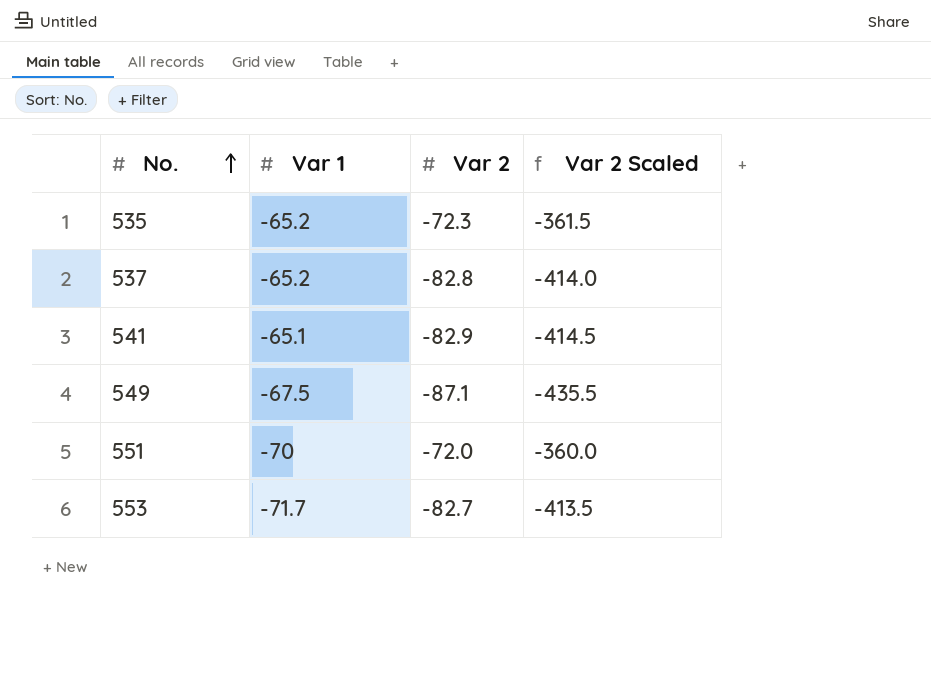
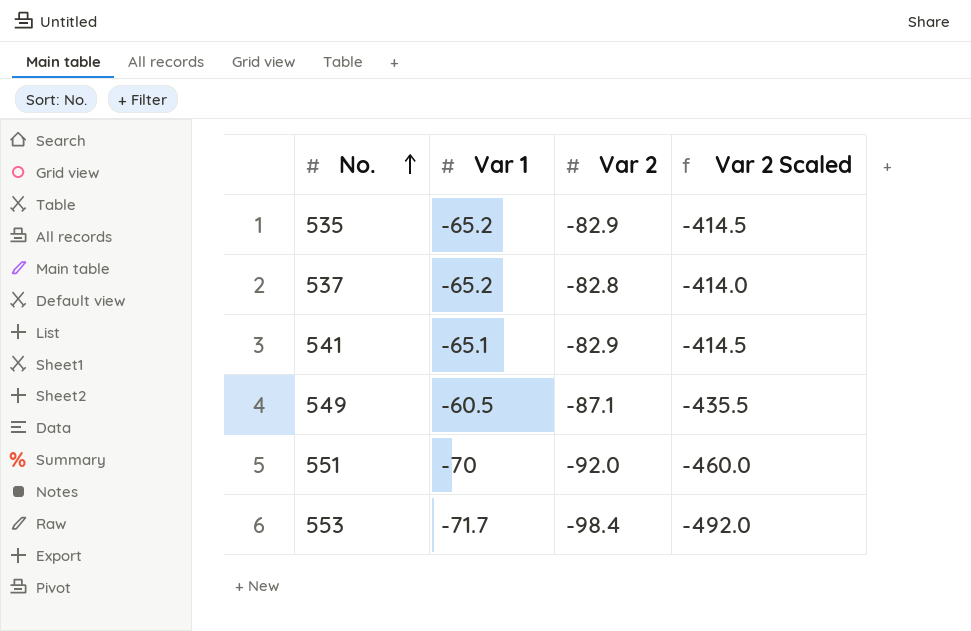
535 | Var 2: -72.3 -> -82.9
535 | Var 2 Scaled: -361.5 -> -414.5
549 | Var 1: -67.5 -> -60.5
551 | Var 2: -72.0 -> -92.0
551 | Var 2 Scaled: -360.0 -> -460.0
553 | Var 2: -82.7 -> -98.4
553 | Var 2 Scaled: -413.5 -> -492.0

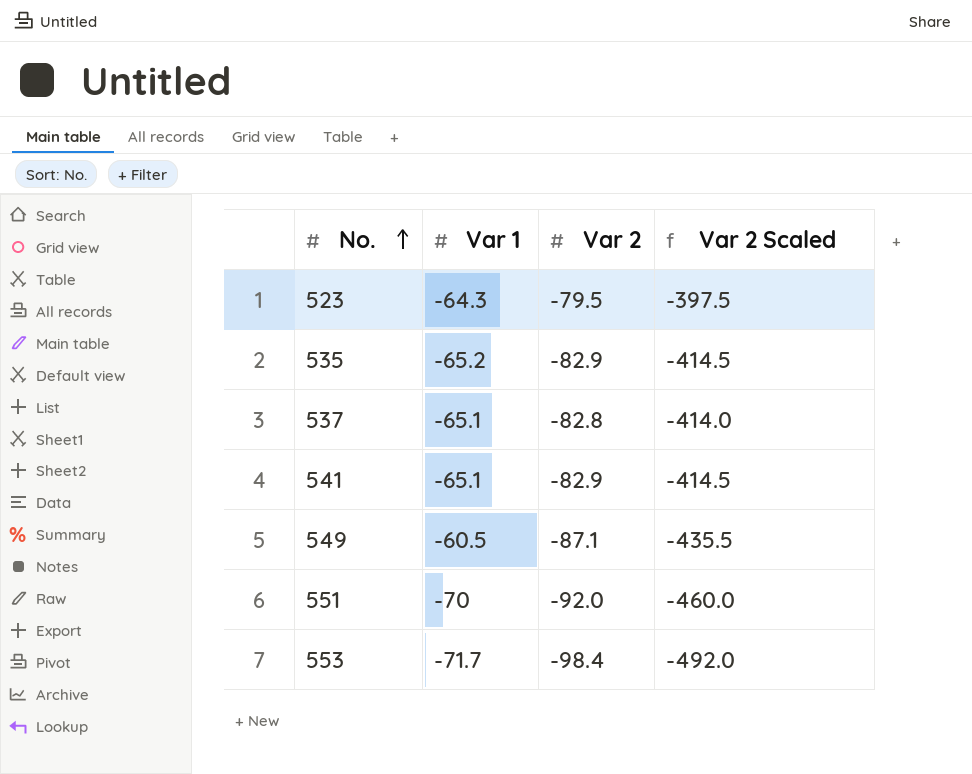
row 523: none -> -64.3 | -79.5 | -397.5
537 | Var 1: -65.2 -> -65.1

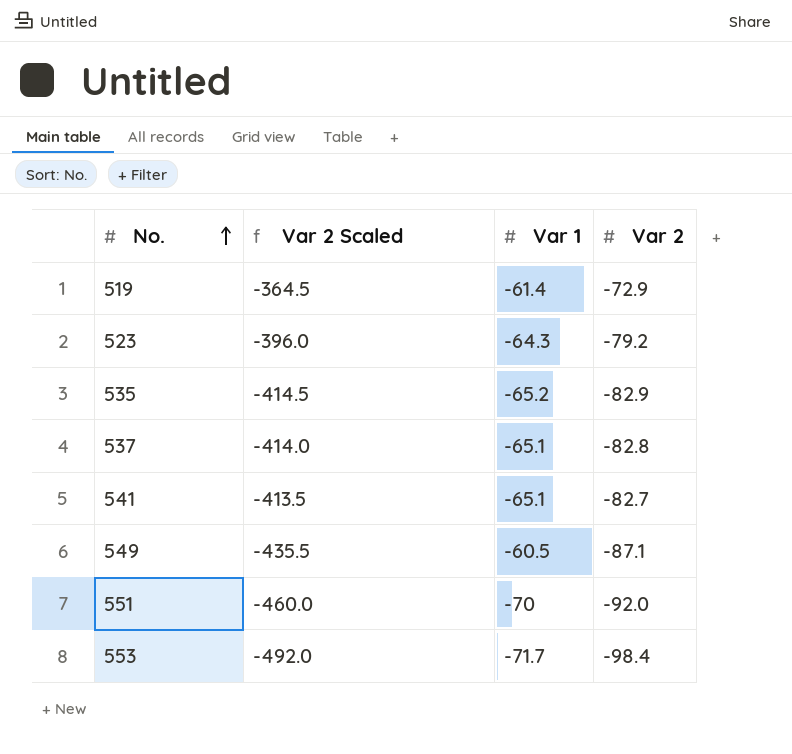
column Var 2 Scaled | position: 4 -> 2
row 519: none -> -364.5 | -61.4 | -72.9
523 | Var 2 Scaled: -397.5 -> -396.0
523 | Var 2: -79.5 -> -79.2
541 | Var 2 Scaled: -414.5 -> -413.5
541 | Var 2: -82.9 -> -82.7

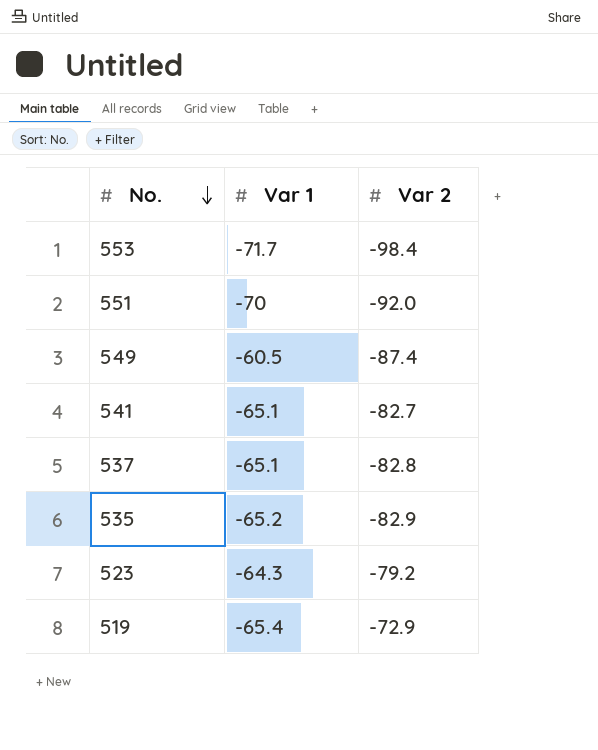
row order: No. ascending -> No. descending
column Var 2 Scaled | formula: [Var 2] * 5 -> none
549 | Var 2: -87.1 -> -87.4
519 | Var 1: -61.4 -> -65.4

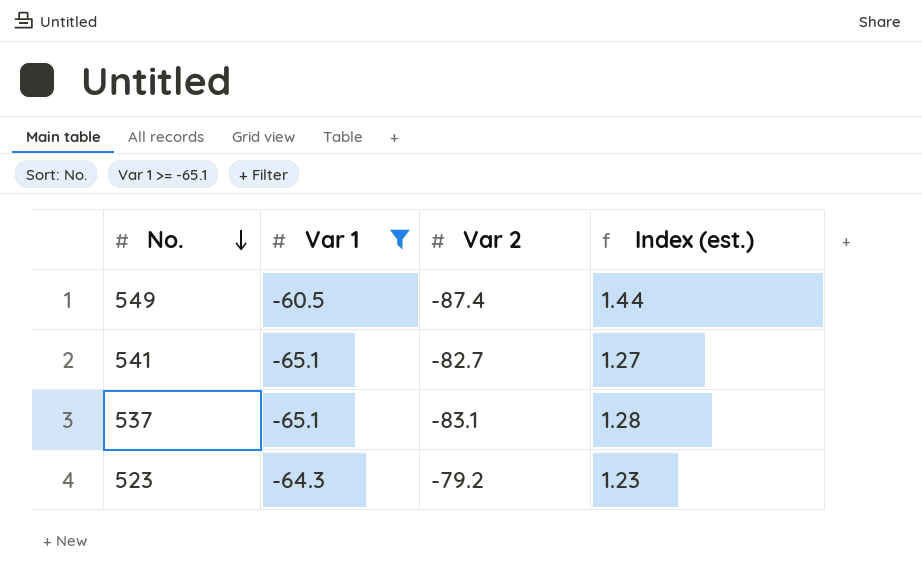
filter: none -> Var 1 >= -65.1
column Index (est.) | formula: none -> [Var 2] / [Var 1]
537 | Var 2: -82.8 -> -83.1

